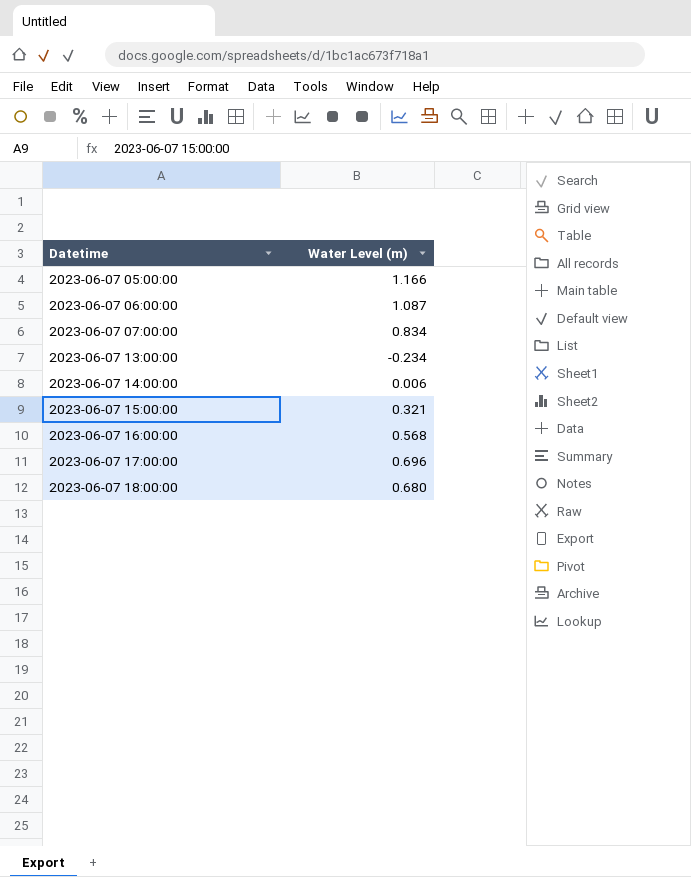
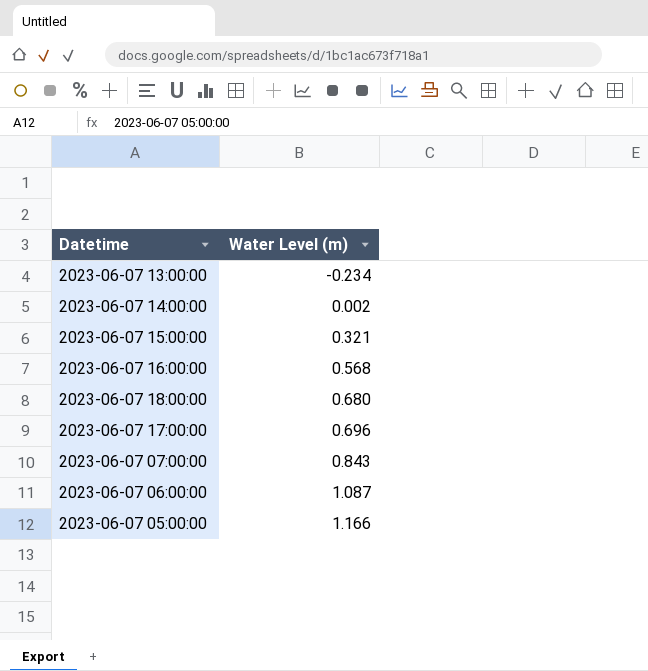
row order: Datetime ascending -> Water Level (m) ascending
2023-06-07 14:00:00 | Water Level (m): 0.006 -> 0.002
2023-06-07 07:00:00 | Water Level (m): 0.834 -> 0.843

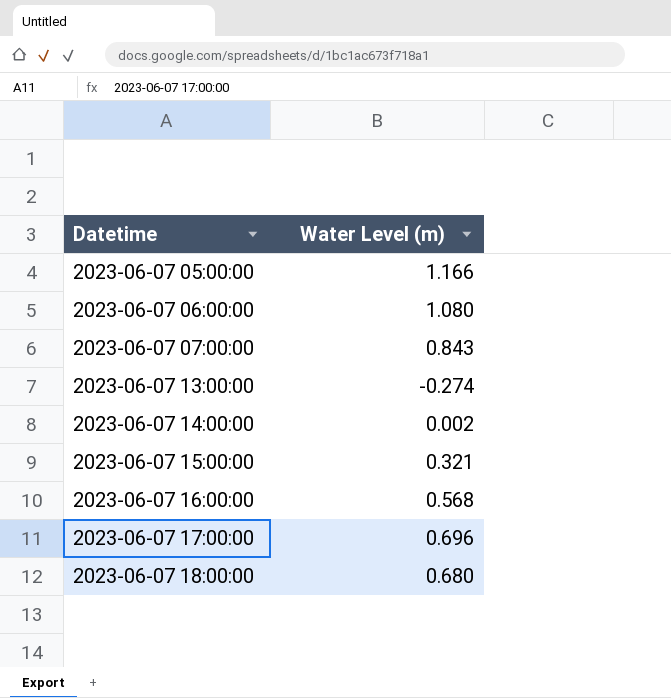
row order: Water Level (m) ascending -> Datetime ascending
2023-06-07 06:00:00 | Water Level (m): 1.087 -> 1.080
2023-06-07 13:00:00 | Water Level (m): -0.234 -> -0.274

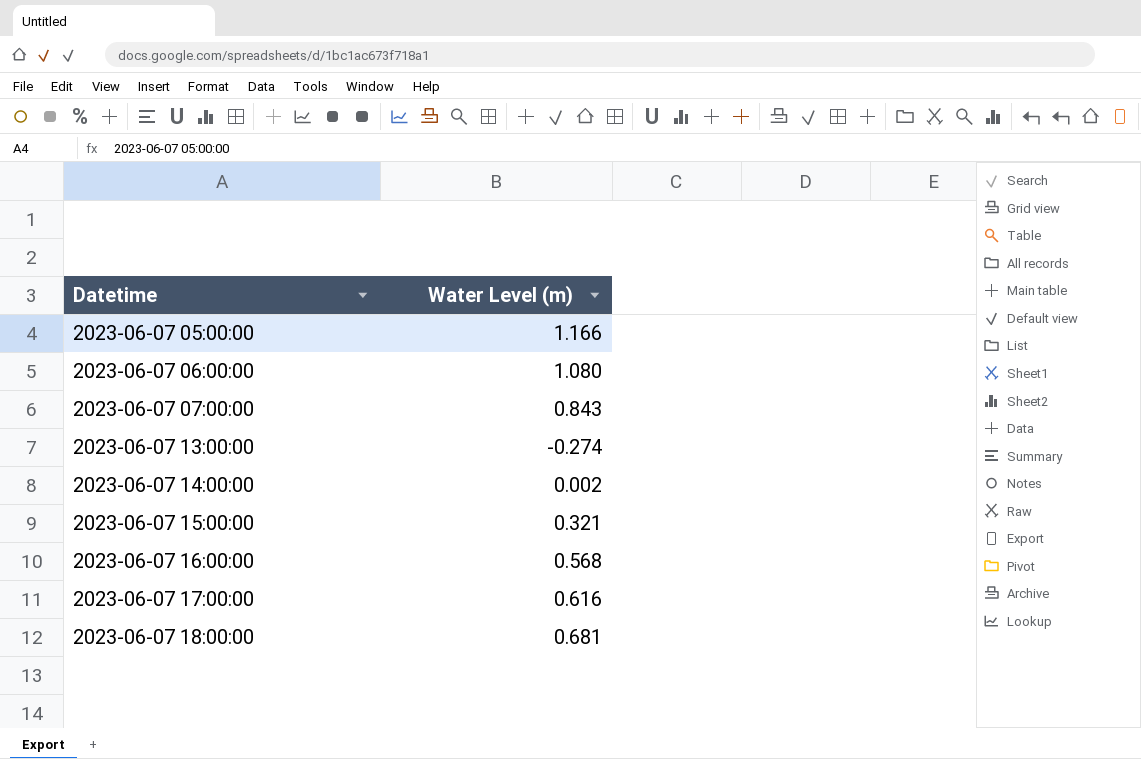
2023-06-07 17:00:00 | Water Level (m): 0.696 -> 0.616
2023-06-07 18:00:00 | Water Level (m): 0.680 -> 0.681

